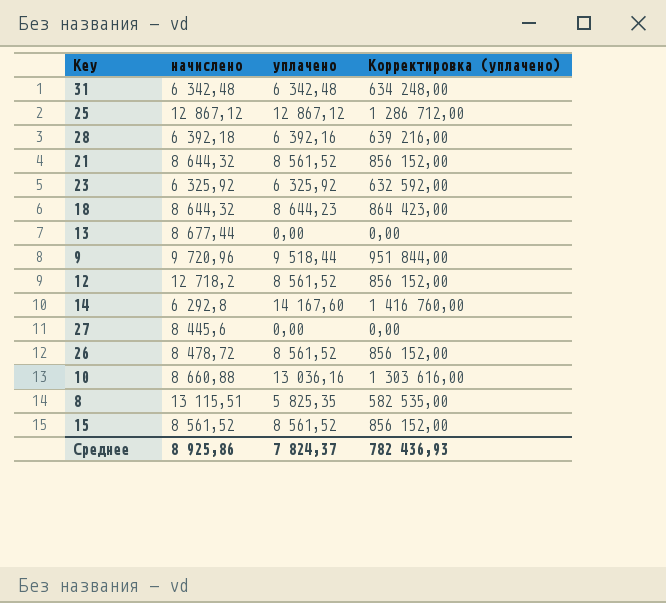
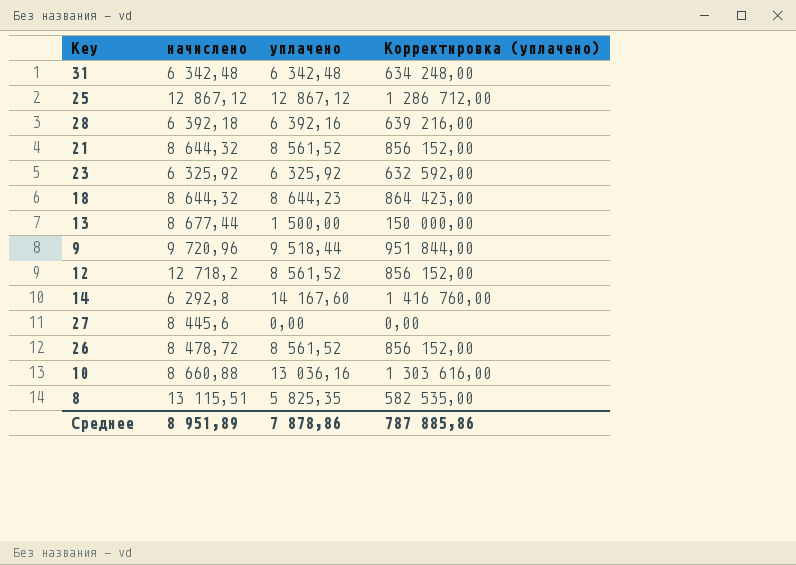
row 15: 8 561,52 | 8 561,52 | 856 152,00 -> none
13 | уплачено: 0,00 -> 1 500,00
13 | Корректировка (уплачено): 0,00 -> 150 000,00
Среднее | начислено: 8 925,86 -> 8 951,89
Среднее | уплачено: 7 824,37 -> 7 878,86
Среднее | Корректировка (уплачено): 782 436,93 -> 787 885,86

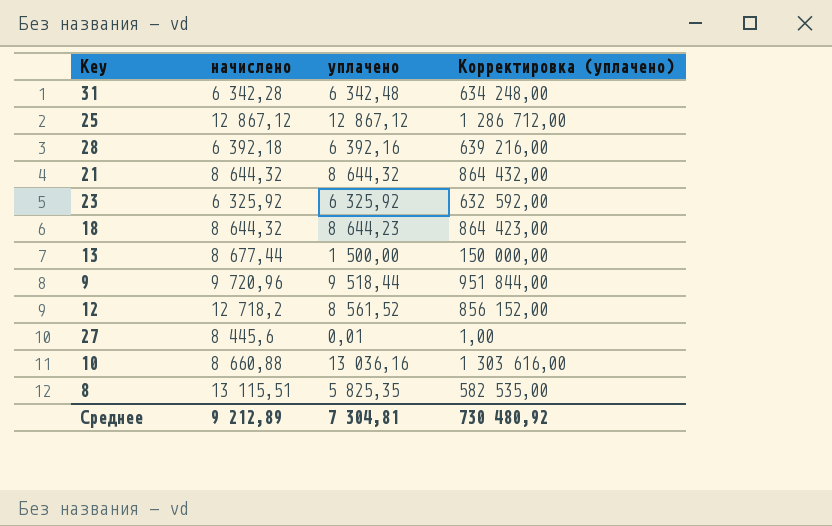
row 14: 6 292,8 | 14 167,60 | 1 416 760,00 -> none
row 26: 8 478,72 | 8 561,52 | 856 152,00 -> none
31 | начислено: 6 342,48 -> 6 342,28
21 | уплачено: 8 561,52 -> 8 644,32
21 | Корректировка (уплачено): 856 152,00 -> 864 432,00
27 | уплачено: 0,00 -> 0,01
27 | Корректировка (уплачено): 0,00 -> 1,00
Среднее | начислено: 8 951,89 -> 9 212,89
Среднее | уплачено: 7 878,86 -> 7 304,81
Среднее | Корректировка (уплачено): 787 885,86 -> 730 480,92

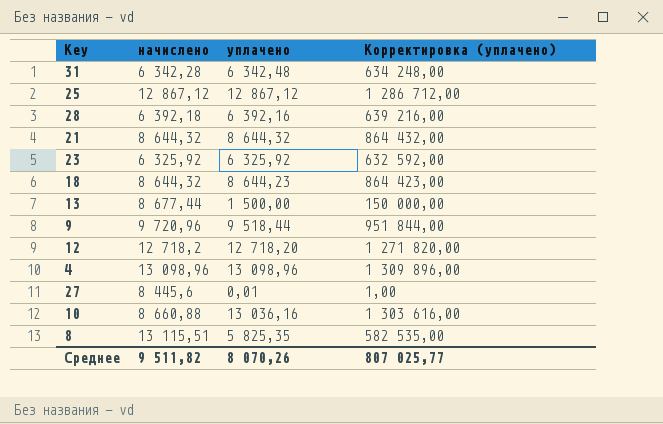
12 | уплачено: 8 561,52 -> 12 718,20
12 | Корректировка (уплачено): 856 152,00 -> 1 271 820,00
row 4: none -> 13 098,96 | 13 098,96 | 1 309 896,00
Среднее | начислено: 9 212,89 -> 9 511,82
Среднее | уплачено: 7 304,81 -> 8 070,26
Среднее | Корректировка (уплачено): 730 480,92 -> 807 025,77

